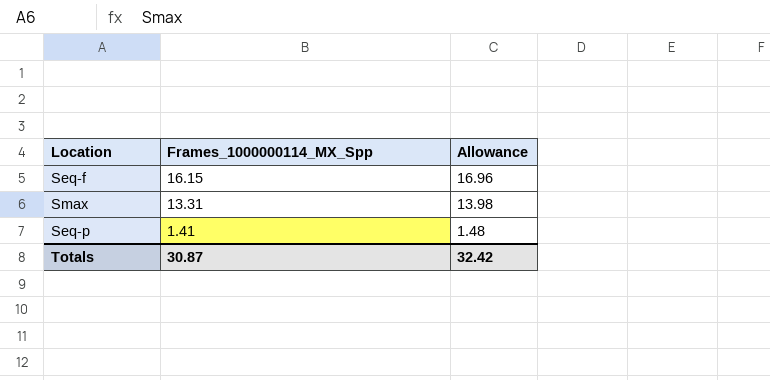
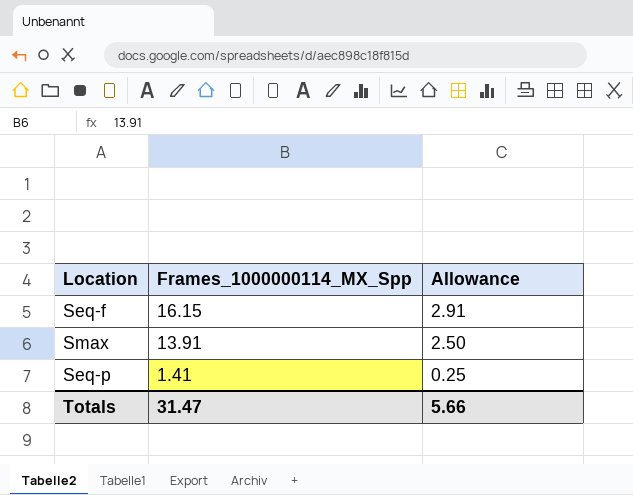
column Allowance | formula: [Frames_1000000114_MX_Spp] * 1.05 -> [Frames_1000000114_MX_Spp] * 0.18
Smax | Frames_1000000114_MX_Spp: 13.31 -> 13.91
Totals | Frames_1000000114_MX_Spp: 30.87 -> 31.47
Totals | Allowance: 32.42 -> 5.66

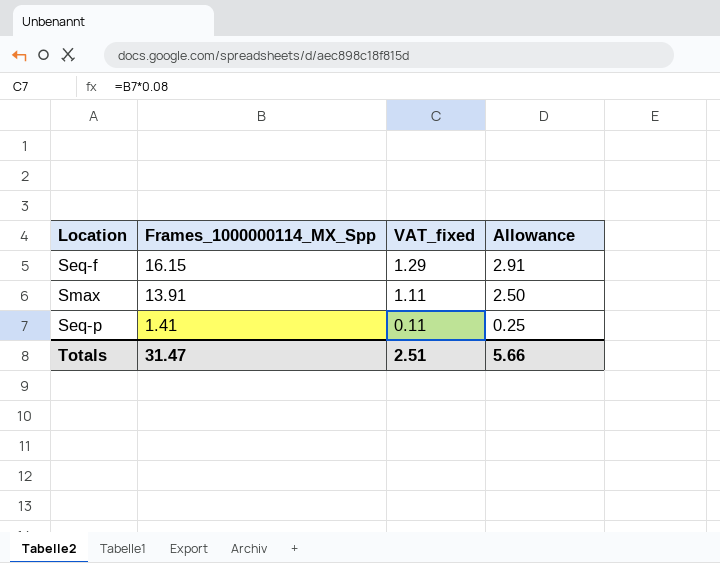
column VAT_fixed | formula: none -> [Frames_1000000114_MX_Spp] * 0.08

